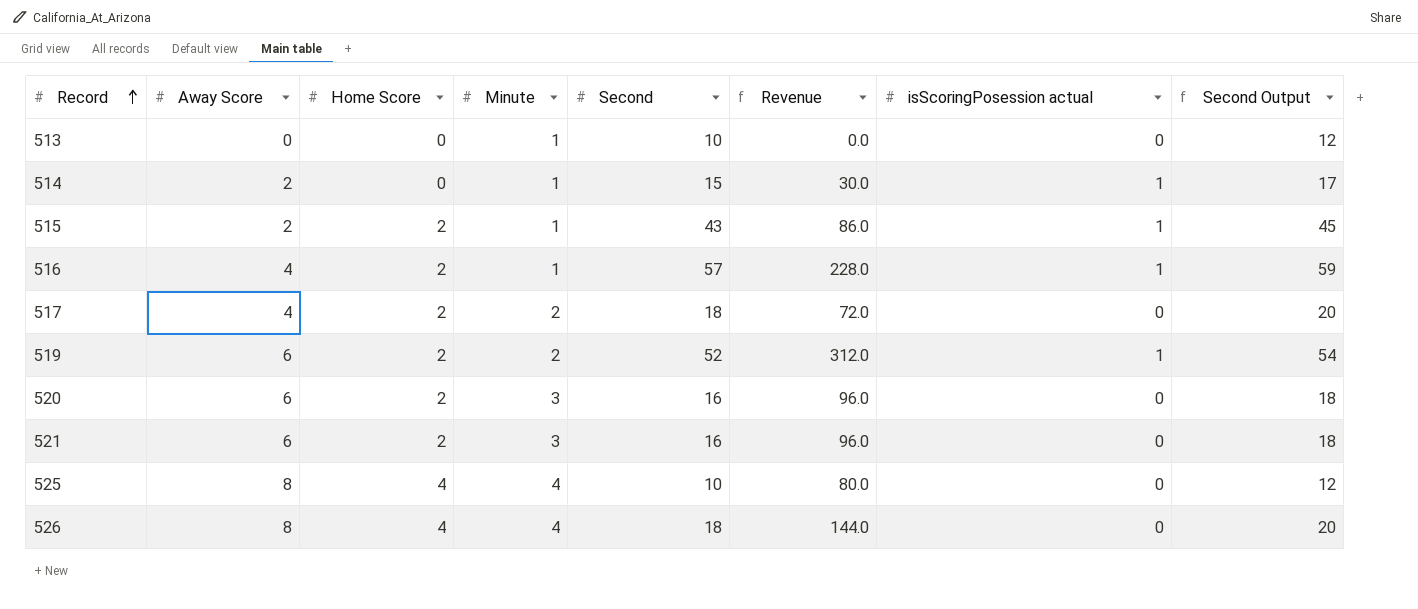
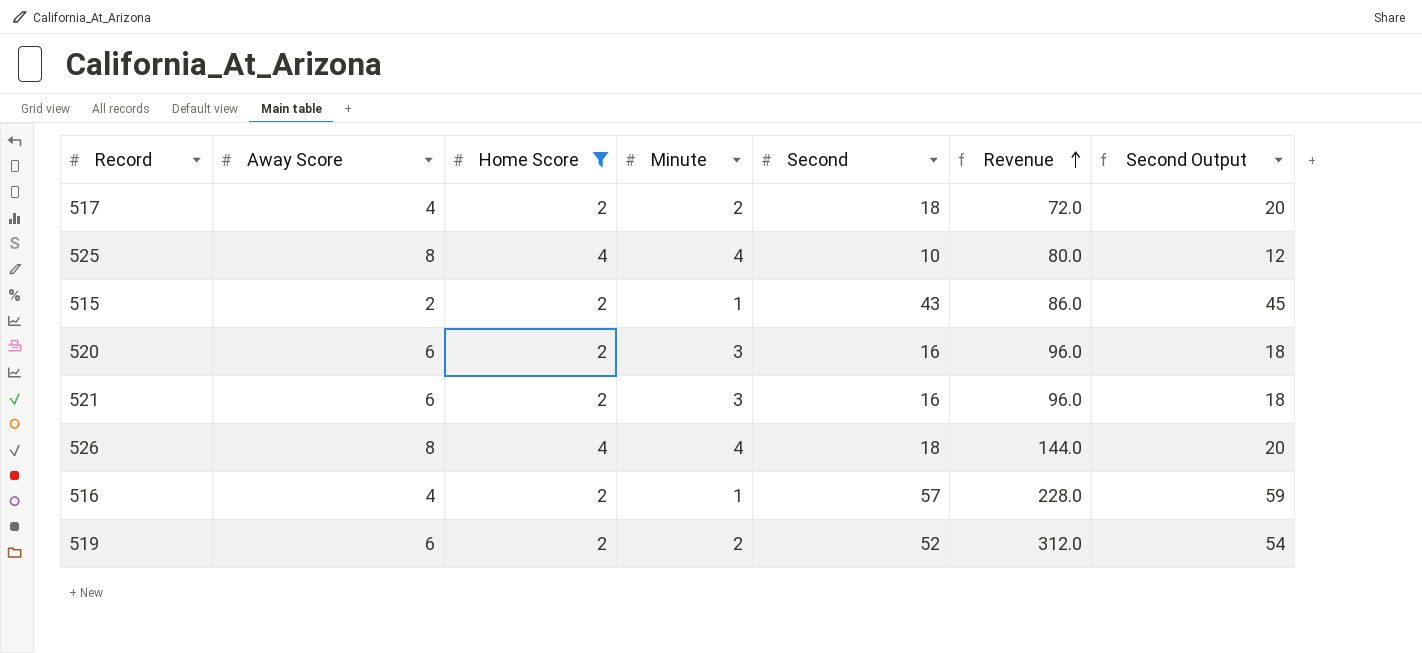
filter: none -> Home Score != 0
row order: Record ascending -> Revenue ascending
column isScoringPosession actual | position: 7 -> none

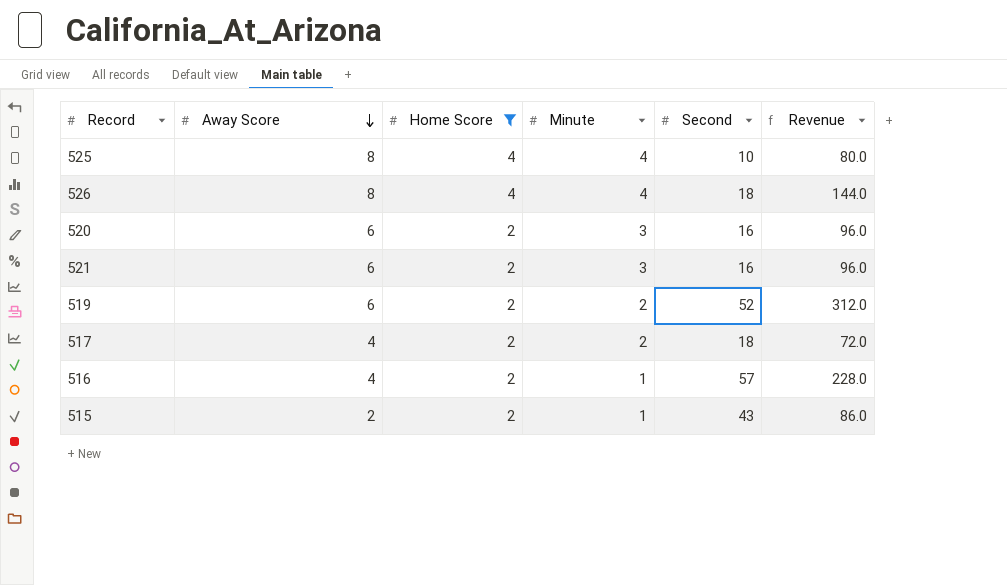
row order: Revenue ascending -> Away Score descending
column Second Output | formula: [Second] + 2 -> none

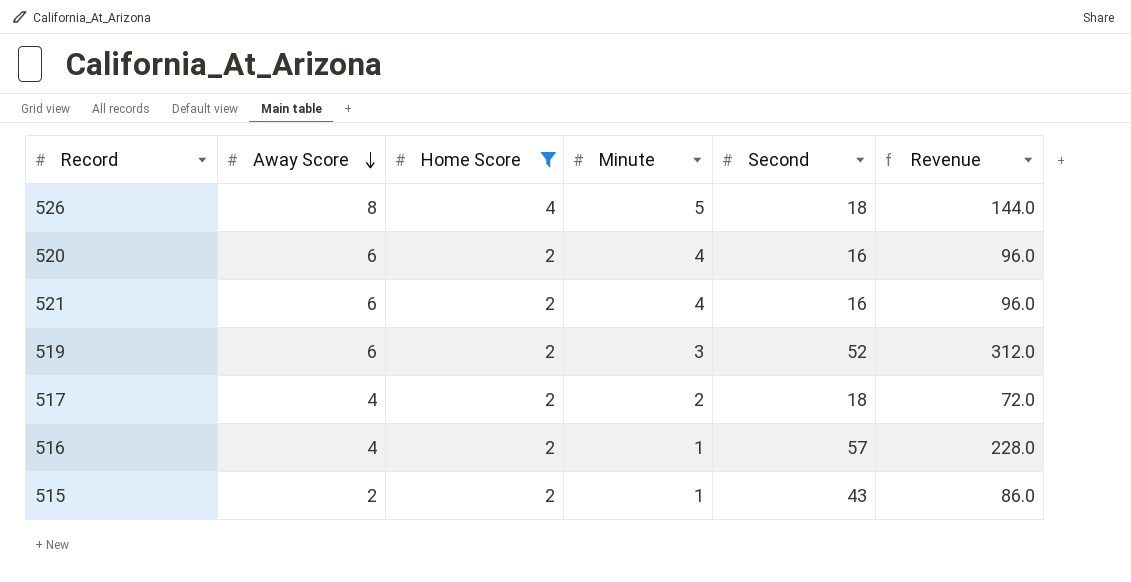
row 525: 8 | 4 | 4 | 10 | 80.0 -> none
526 | Minute: 4 -> 5
520 | Minute: 3 -> 4
521 | Minute: 3 -> 4
519 | Minute: 2 -> 3

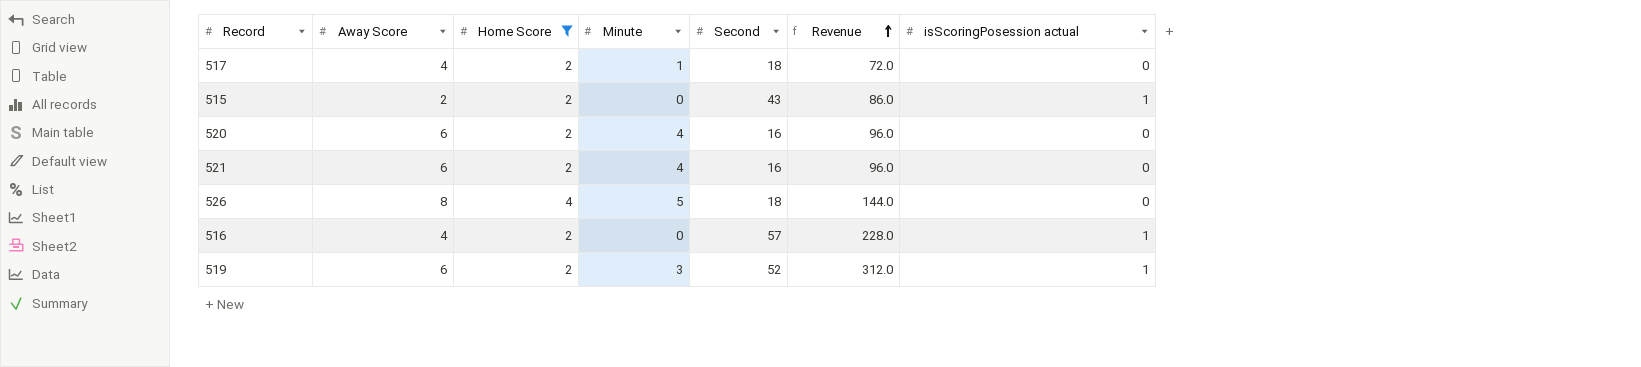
row order: Away Score descending -> Revenue ascending
column isScoringPosession actual | position: none -> 7
517 | Minute: 2 -> 1
515 | Minute: 1 -> 0
516 | Minute: 1 -> 0

